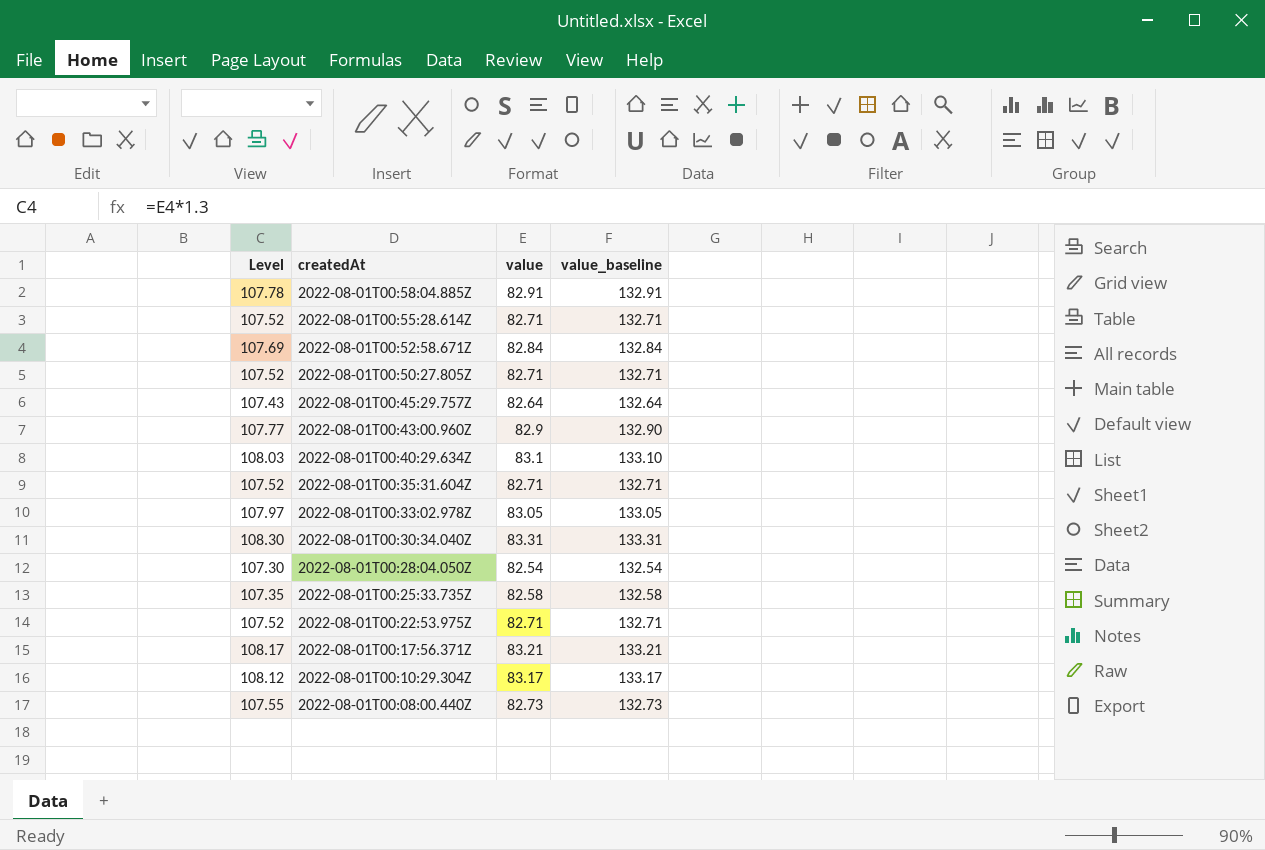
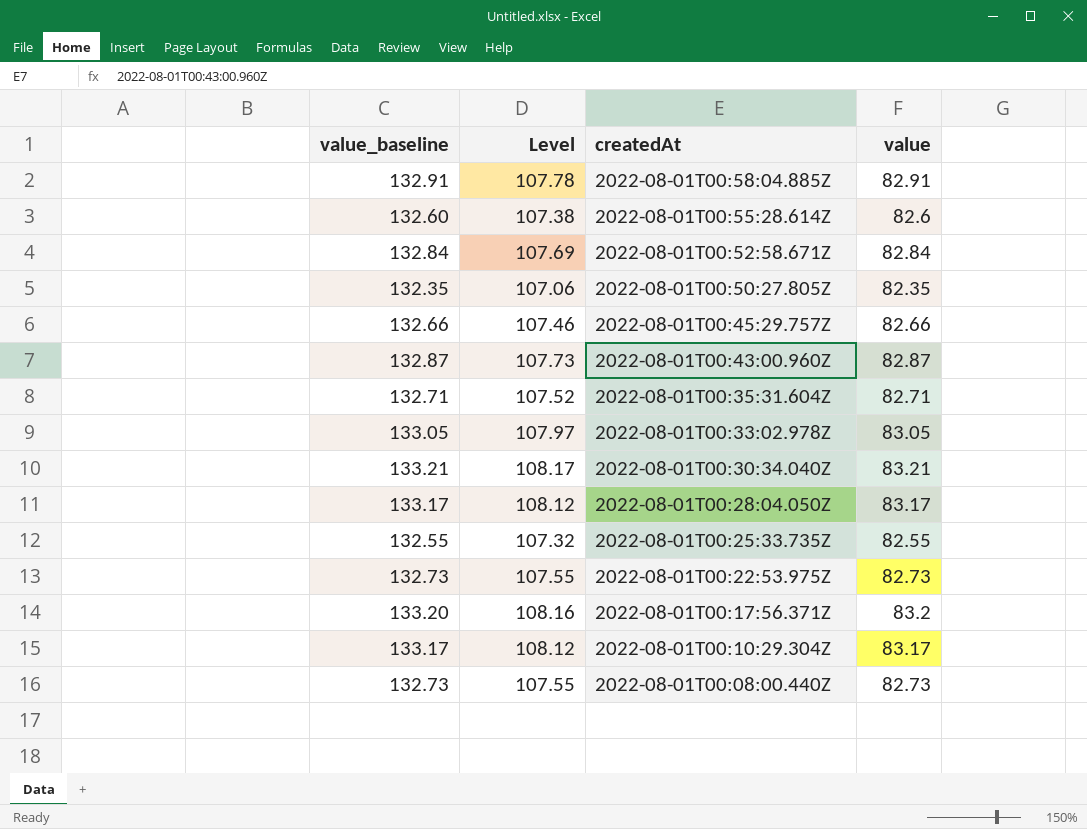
column value_baseline | position: 4 -> 1
row 2022-08-01T00:40:29.634Z: 108.03 | 83.1 | 133.10 -> none
2022-08-01T00:55:28.614Z | value_baseline: 132.71 -> 132.60
2022-08-01T00:55:28.614Z | Level: 107.52 -> 107.38
2022-08-01T00:55:28.614Z | value: 82.71 -> 82.6
2022-08-01T00:50:27.805Z | value_baseline: 132.71 -> 132.35
2022-08-01T00:50:27.805Z | Level: 107.52 -> 107.06
2022-08-01T00:50:27.805Z | value: 82.71 -> 82.35
2022-08-01T00:45:29.757Z | value_baseline: 132.64 -> 132.66
2022-08-01T00:45:29.757Z | Level: 107.43 -> 107.46
2022-08-01T00:45:29.757Z | value: 82.64 -> 82.66
2022-08-01T00:43:00.960Z | value_baseline: 132.90 -> 132.87
2022-08-01T00:43:00.960Z | Level: 107.77 -> 107.73
2022-08-01T00:43:00.960Z | value: 82.9 -> 82.87
2022-08-01T00:30:34.040Z | value_baseline: 133.31 -> 133.21
2022-08-01T00:30:34.040Z | Level: 108.30 -> 108.17
2022-08-01T00:30:34.040Z | value: 83.31 -> 83.21
2022-08-01T00:28:04.050Z | value_baseline: 132.54 -> 133.17
2022-08-01T00:28:04.050Z | Level: 107.30 -> 108.12
2022-08-01T00:28:04.050Z | value: 82.54 -> 83.17
2022-08-01T00:25:33.735Z | value_baseline: 132.58 -> 132.55
2022-08-01T00:25:33.735Z | Level: 107.35 -> 107.32
2022-08-01T00:25:33.735Z | value: 82.58 -> 82.55
2022-08-01T00:22:53.975Z | value_baseline: 132.71 -> 132.73
2022-08-01T00:22:53.975Z | Level: 107.52 -> 107.55
2022-08-01T00:22:53.975Z | value: 82.71 -> 82.73
2022-08-01T00:17:56.371Z | value_baseline: 133.21 -> 133.20
2022-08-01T00:17:56.371Z | Level: 108.17 -> 108.16
2022-08-01T00:17:56.371Z | value: 83.21 -> 83.2

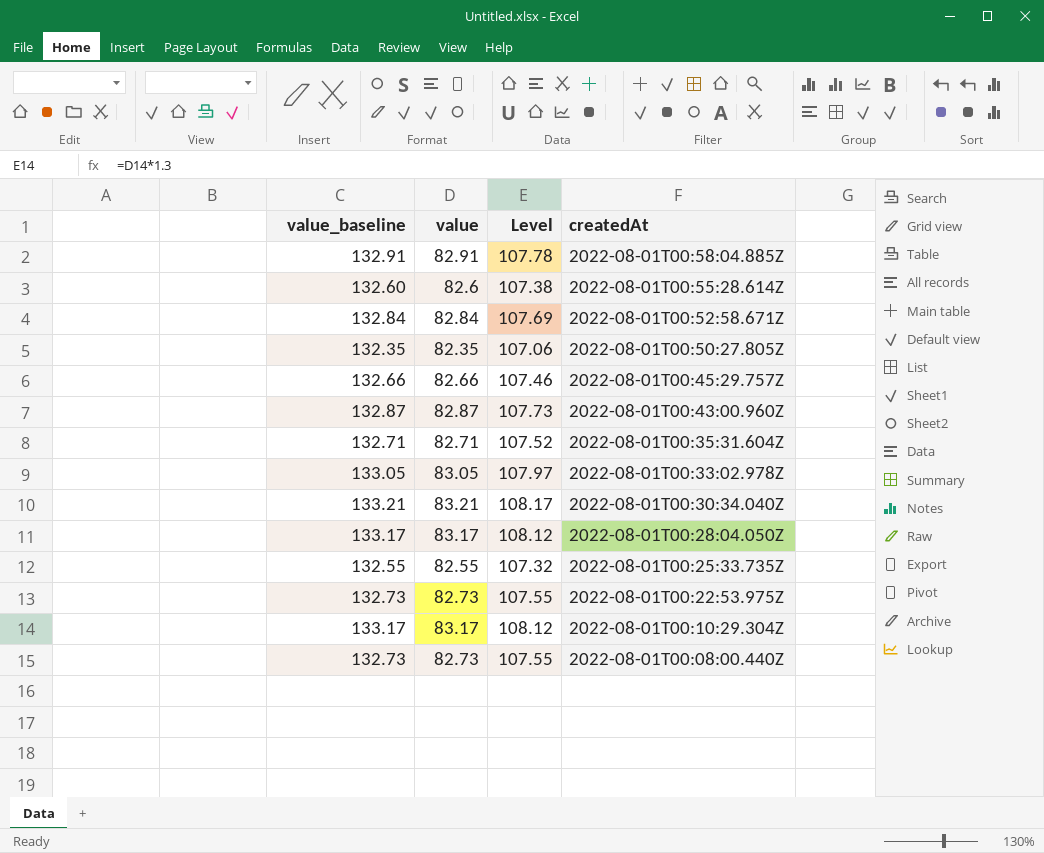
column value | position: 4 -> 2
row 2022-08-01T00:17:56.371Z: 133.20 | 108.16 | 83.2 -> none

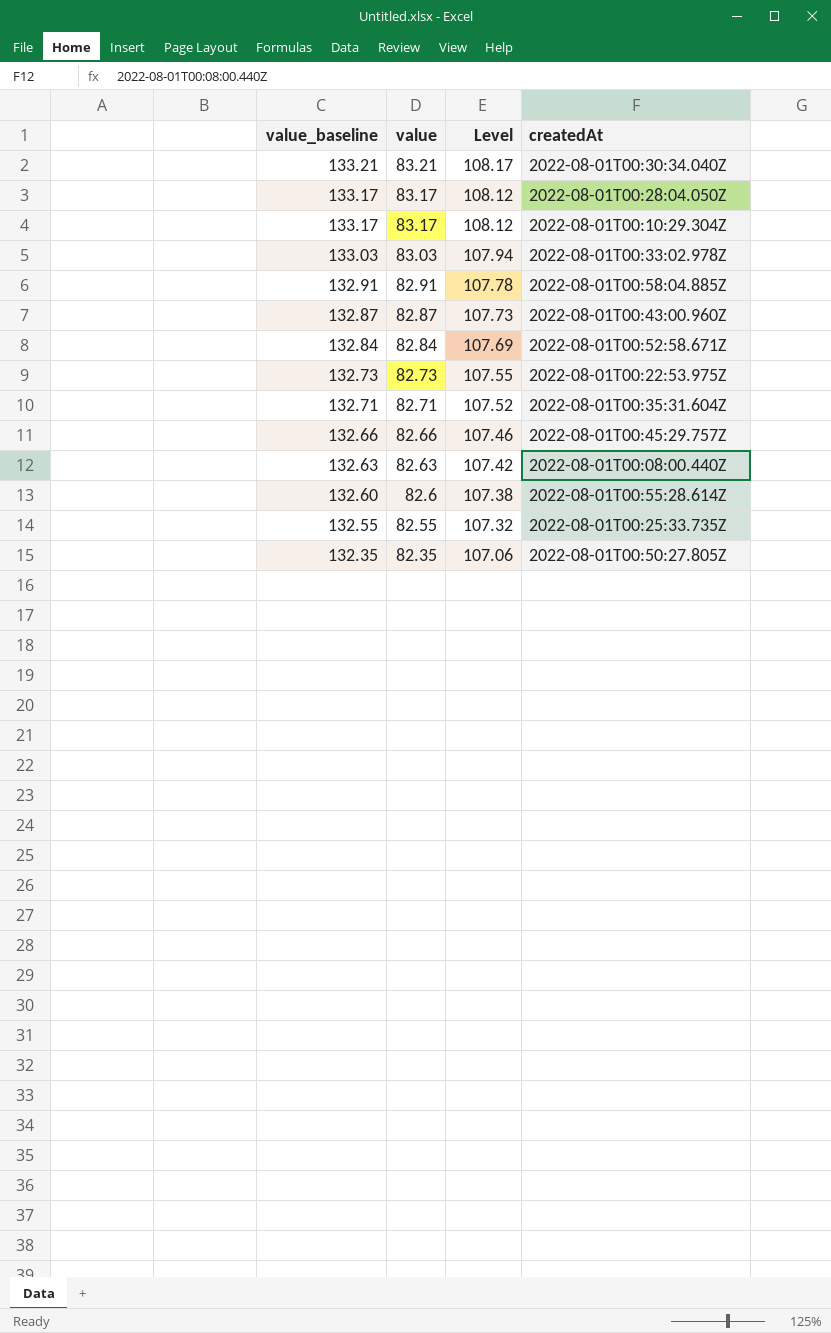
row order: createdAt descending -> value_baseline descending
2022-08-01T00:33:02.978Z | value_baseline: 133.05 -> 133.03
2022-08-01T00:33:02.978Z | value: 83.05 -> 83.03
2022-08-01T00:33:02.978Z | Level: 107.97 -> 107.94
2022-08-01T00:08:00.440Z | value_baseline: 132.73 -> 132.63
2022-08-01T00:08:00.440Z | value: 82.73 -> 82.63
2022-08-01T00:08:00.440Z | Level: 107.55 -> 107.42

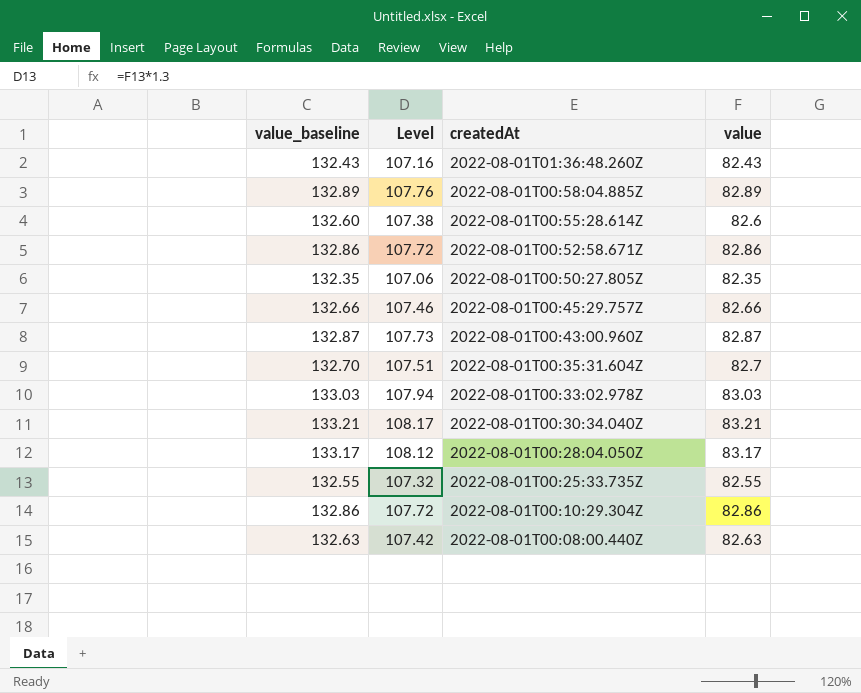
row order: value_baseline descending -> createdAt descending
column value | position: 2 -> 4
row 2022-08-01T00:22:53.975Z: 132.73 | 82.73 | 107.55 -> none
row 2022-08-01T01:36:48.260Z: none -> 132.43 | 107.16 | 82.43
2022-08-01T00:58:04.885Z | value_baseline: 132.91 -> 132.89
2022-08-01T00:58:04.885Z | Level: 107.78 -> 107.76
2022-08-01T00:58:04.885Z | value: 82.91 -> 82.89
2022-08-01T00:52:58.671Z | value_baseline: 132.84 -> 132.86
2022-08-01T00:52:58.671Z | Level: 107.69 -> 107.72
2022-08-01T00:52:58.671Z | value: 82.84 -> 82.86
2022-08-01T00:35:31.604Z | value_baseline: 132.71 -> 132.70
2022-08-01T00:35:31.604Z | Level: 107.52 -> 107.51
2022-08-01T00:35:31.604Z | value: 82.71 -> 82.7
2022-08-01T00:10:29.304Z | value_baseline: 133.17 -> 132.86
2022-08-01T00:10:29.304Z | Level: 108.12 -> 107.72
2022-08-01T00:10:29.304Z | value: 83.17 -> 82.86

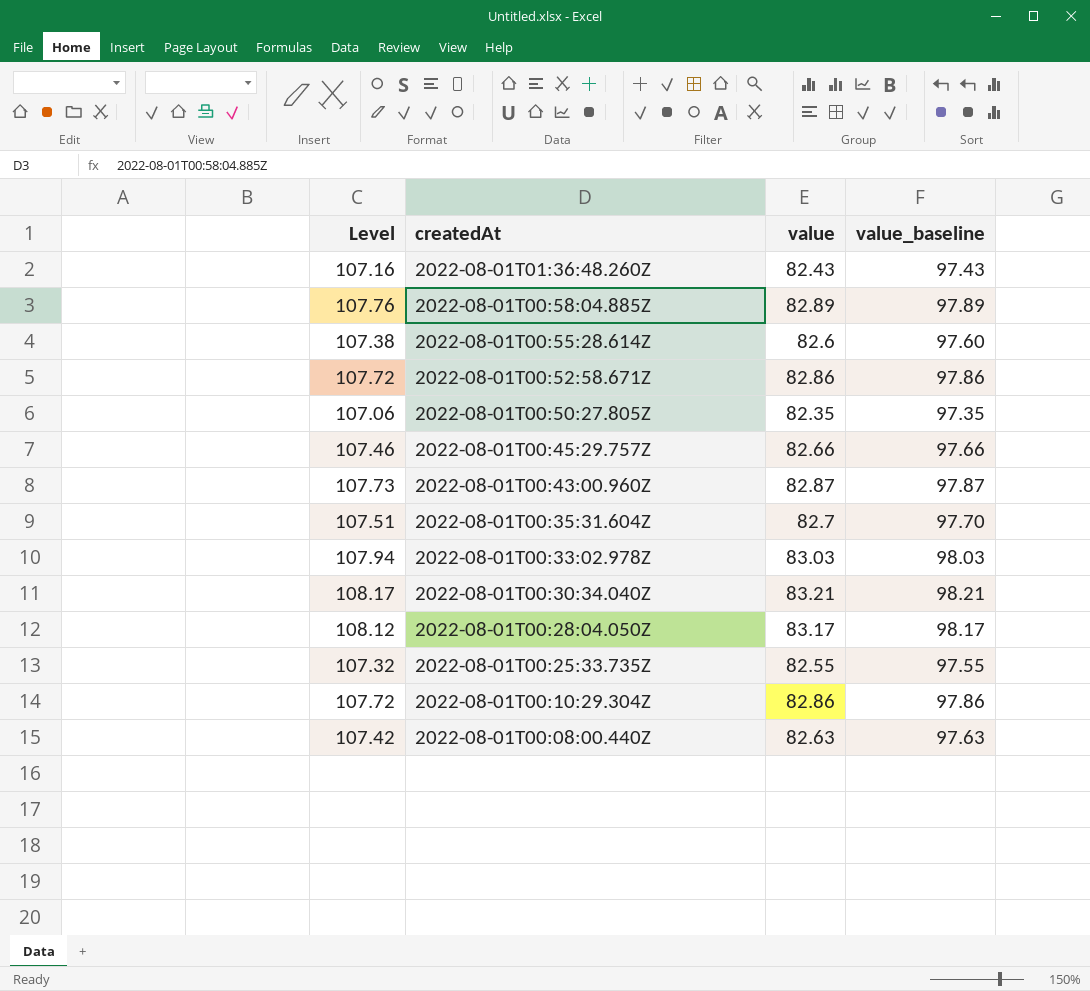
column value_baseline | formula: [value] + 50 -> [value] + 15
column value_baseline | position: 1 -> 4

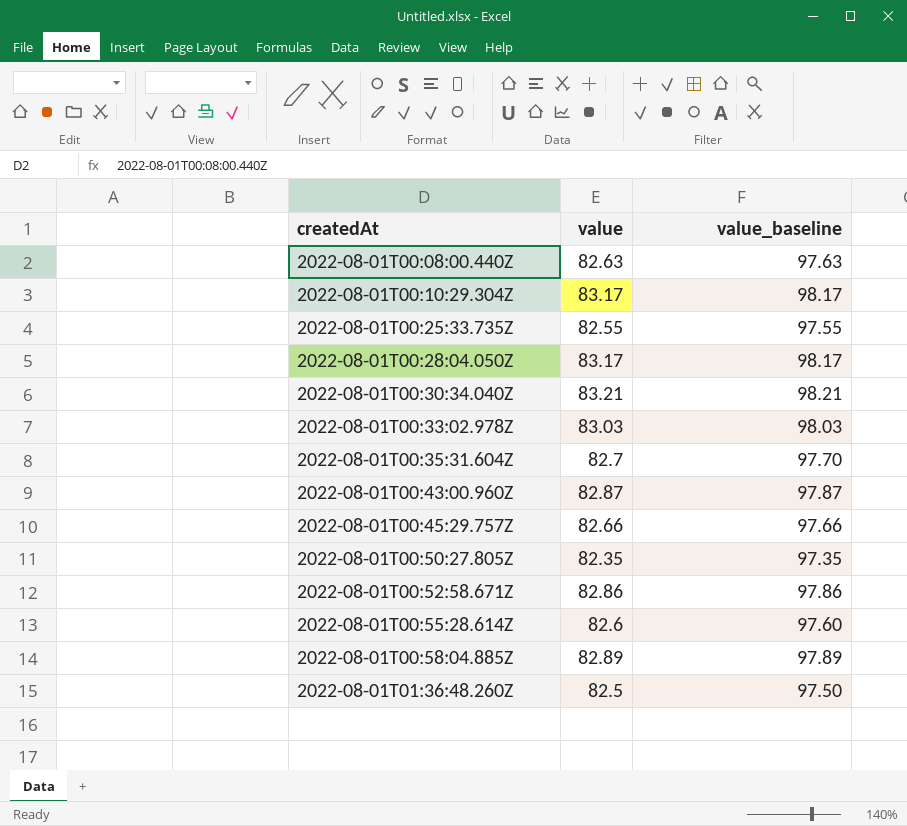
row order: createdAt descending -> createdAt ascending
column Level | formula: [value] * 1.3 -> none
2022-08-01T00:10:29.304Z | value: 82.86 -> 83.17
2022-08-01T00:10:29.304Z | value_baseline: 97.86 -> 98.17
2022-08-01T01:36:48.260Z | value: 82.43 -> 82.5
2022-08-01T01:36:48.260Z | value_baseline: 97.43 -> 97.50

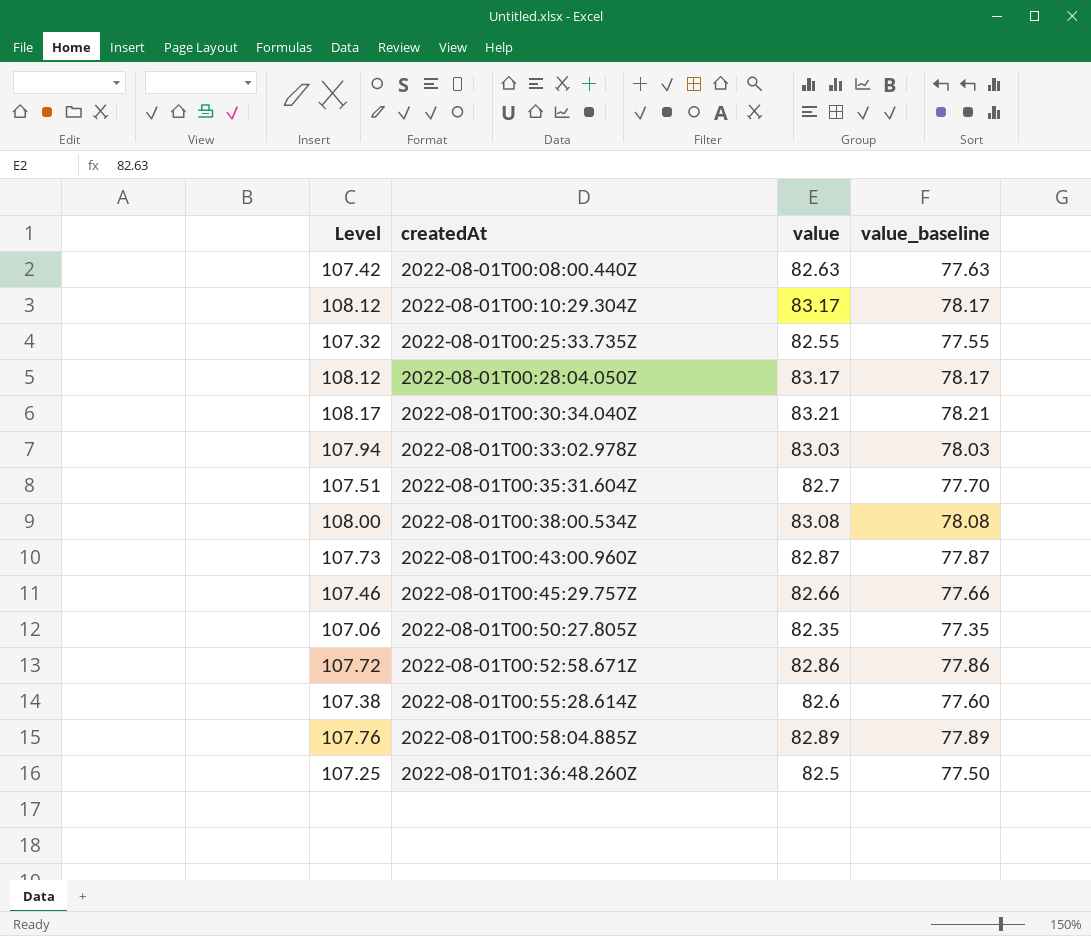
column Level | formula: none -> [value] * 1.3
column value_baseline | formula: [value] + 15 -> [value] - 5
row 2022-08-01T00:38:00.534Z: none -> 108.00 | 83.08 | 78.08

